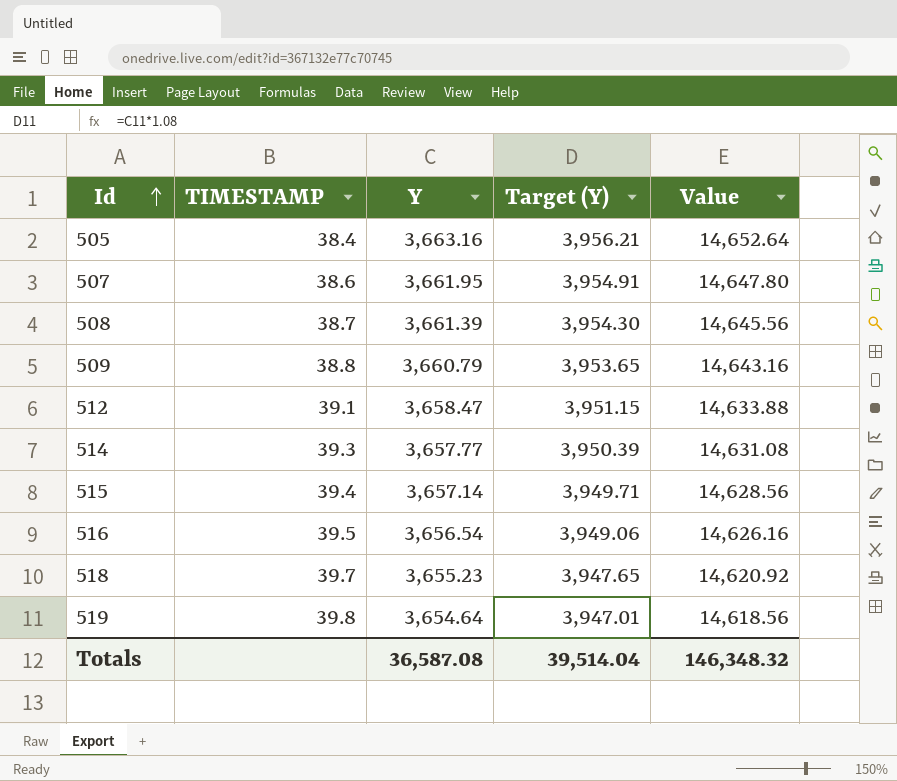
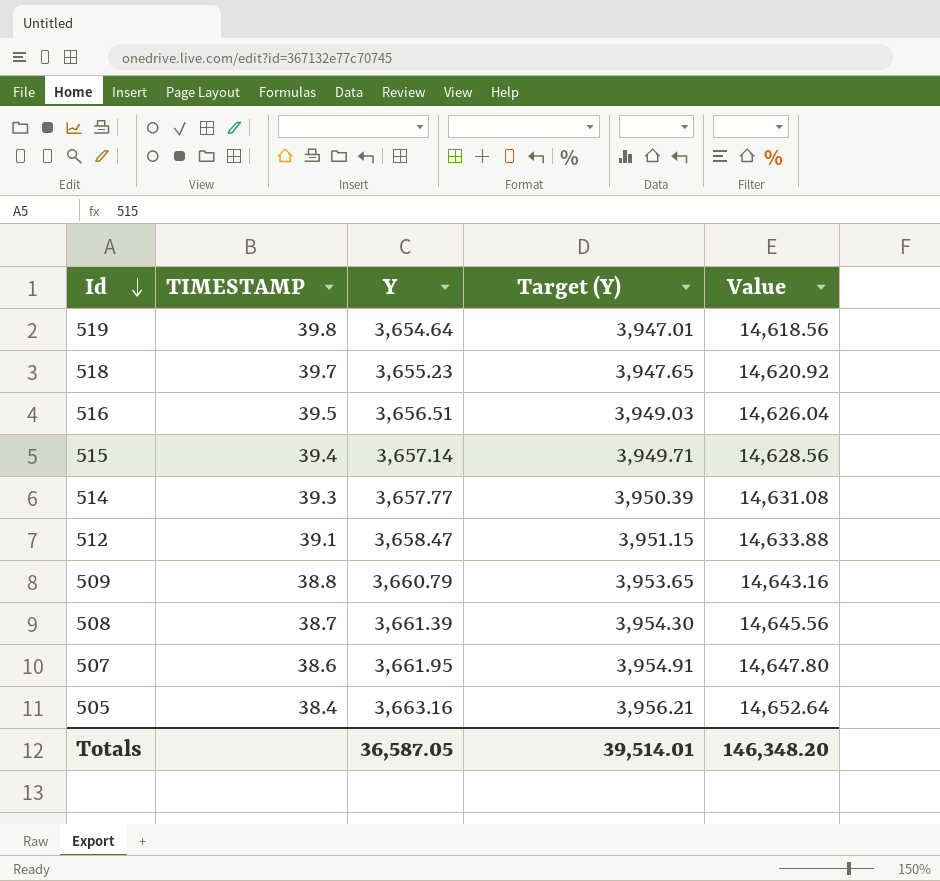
row order: Id ascending -> Id descending
516 | Y: 3,656.54 -> 3,656.51
516 | Target (Y): 3,949.06 -> 3,949.03
516 | Value: 14,626.16 -> 14,626.04
Totals | Y: 36,587.08 -> 36,587.05
Totals | Target (Y): 39,514.04 -> 39,514.01
Totals | Value: 146,348.32 -> 146,348.20

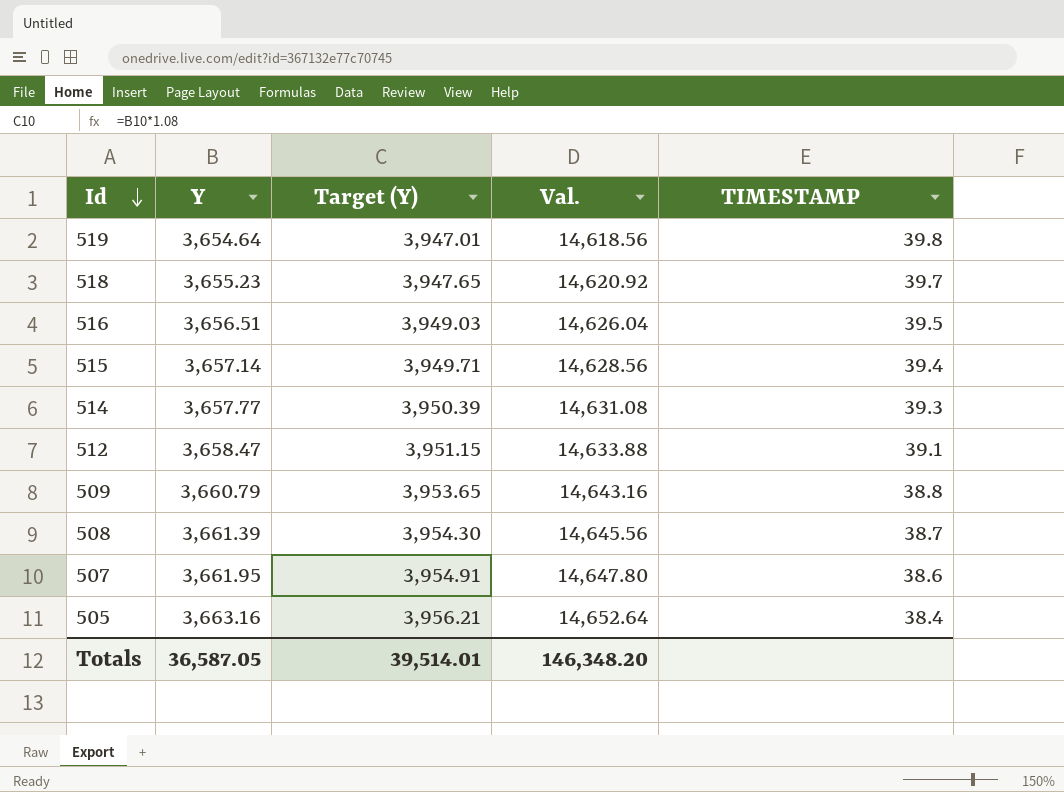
column name: Value -> Val.
column TIMESTAMP | position: 2 -> 5

